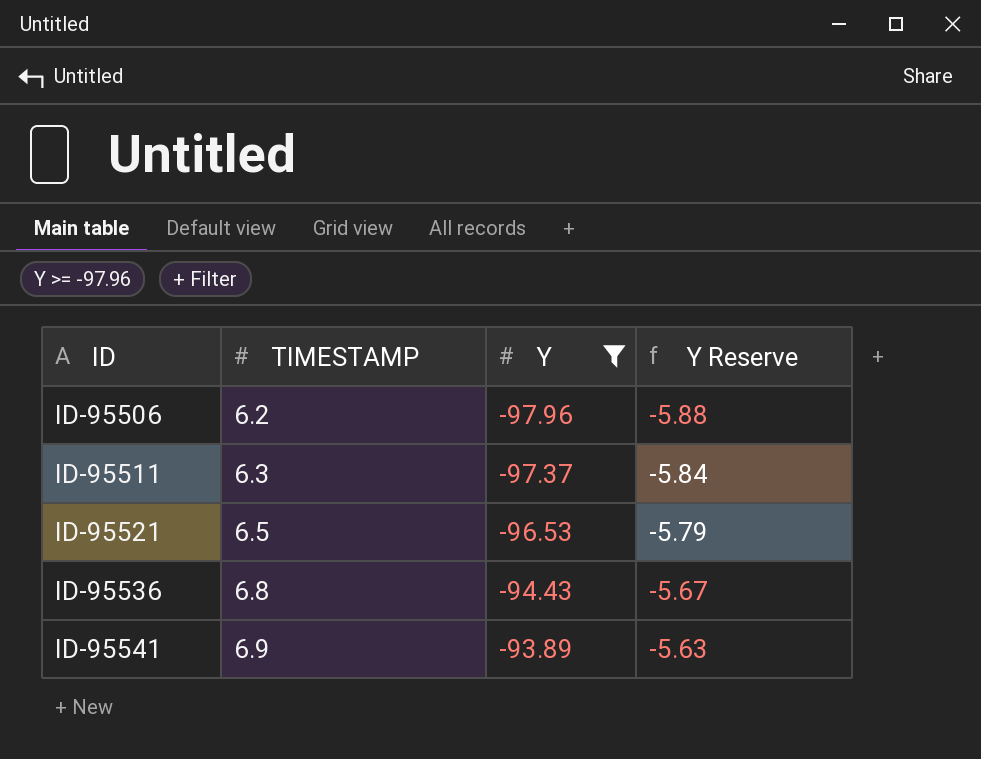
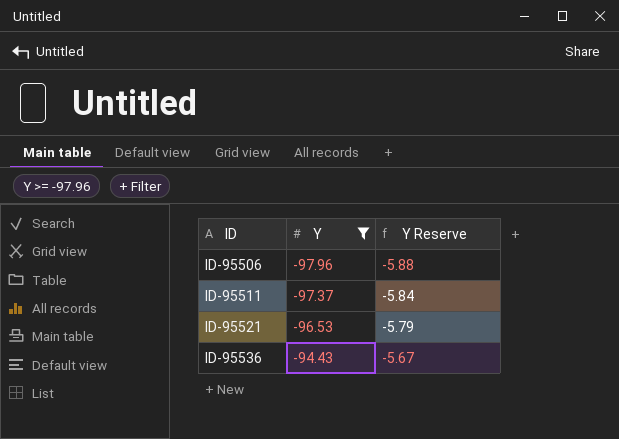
column TIMESTAMP | position: 2 -> none
row ID-95541: 6.9 | -93.89 | -5.63 -> none

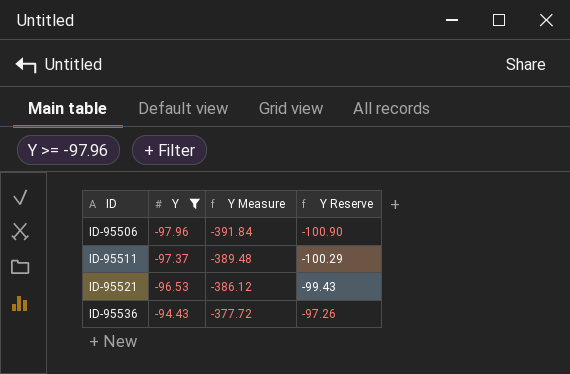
column Y Measure | formula: none -> [Y] * 4
column Y Reserve | formula: [Y] * 0.06 -> [Y] * 1.03

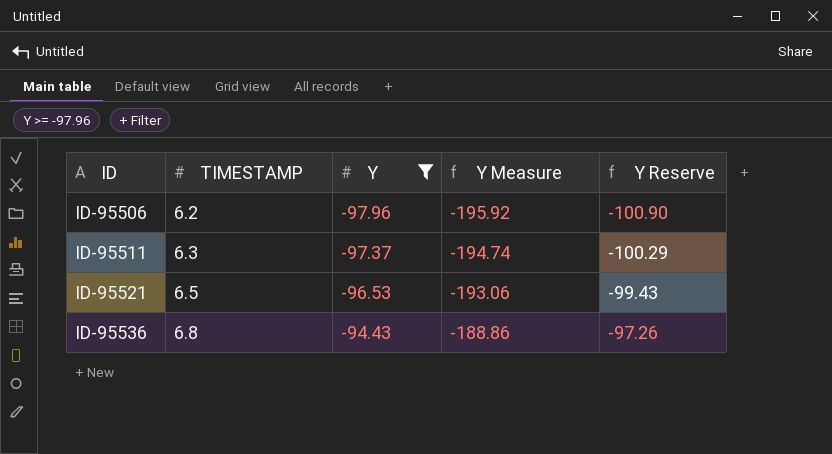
column TIMESTAMP | position: none -> 2
column Y Measure | formula: [Y] * 4 -> [Y] * 2

